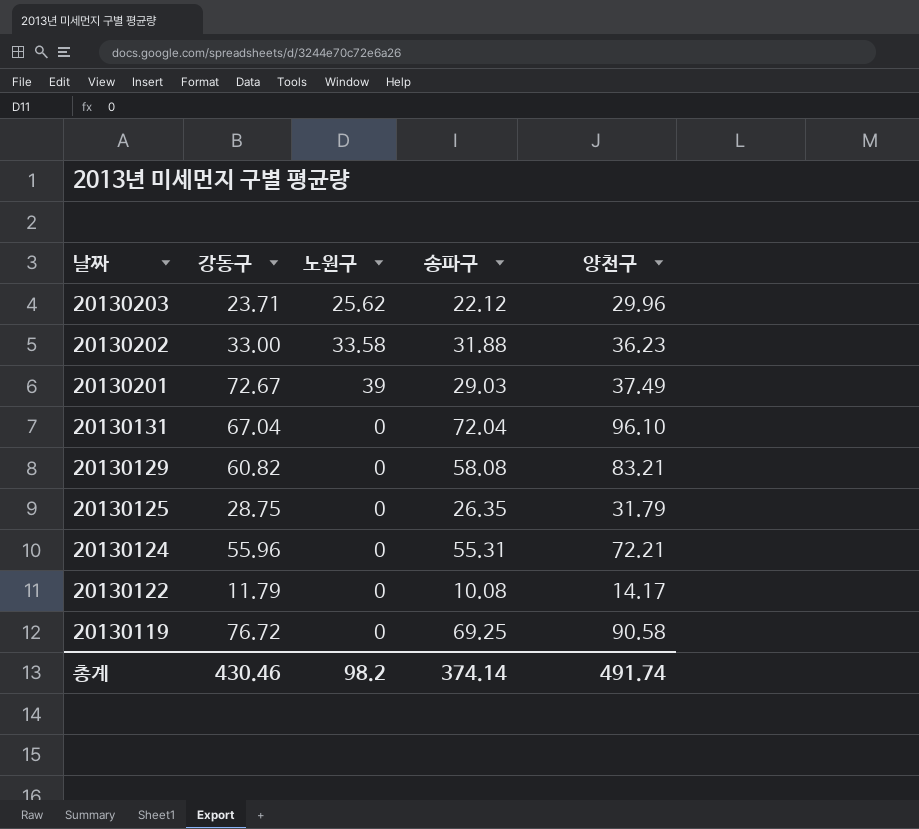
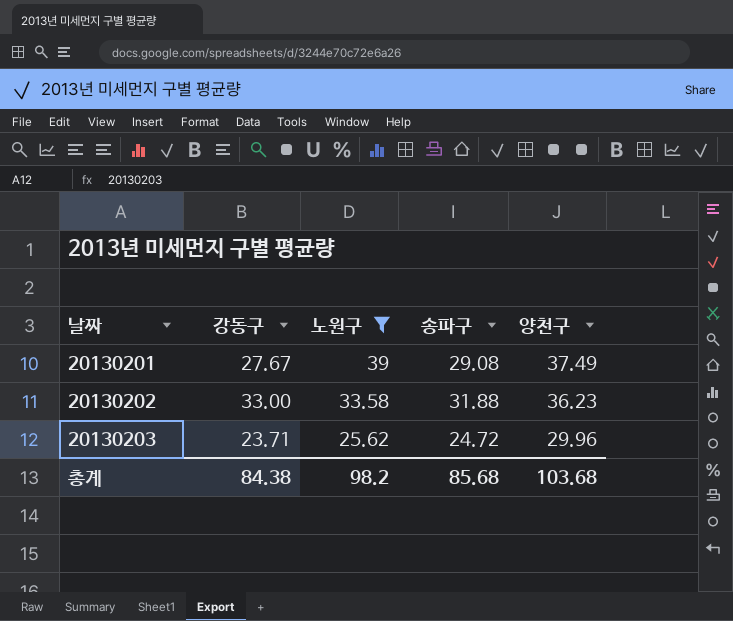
filter: none -> 노원구 != 0
row order: 날짜 descending -> 날짜 ascending
20130201 | 강동구: 72.67 -> 27.67
20130201 | 송파구: 29.03 -> 29.08
20130203 | 송파구: 22.12 -> 24.72
총계 | 강동구: 430.46 -> 84.38
총계 | 송파구: 374.14 -> 85.68
총계 | 양천구: 491.74 -> 103.68

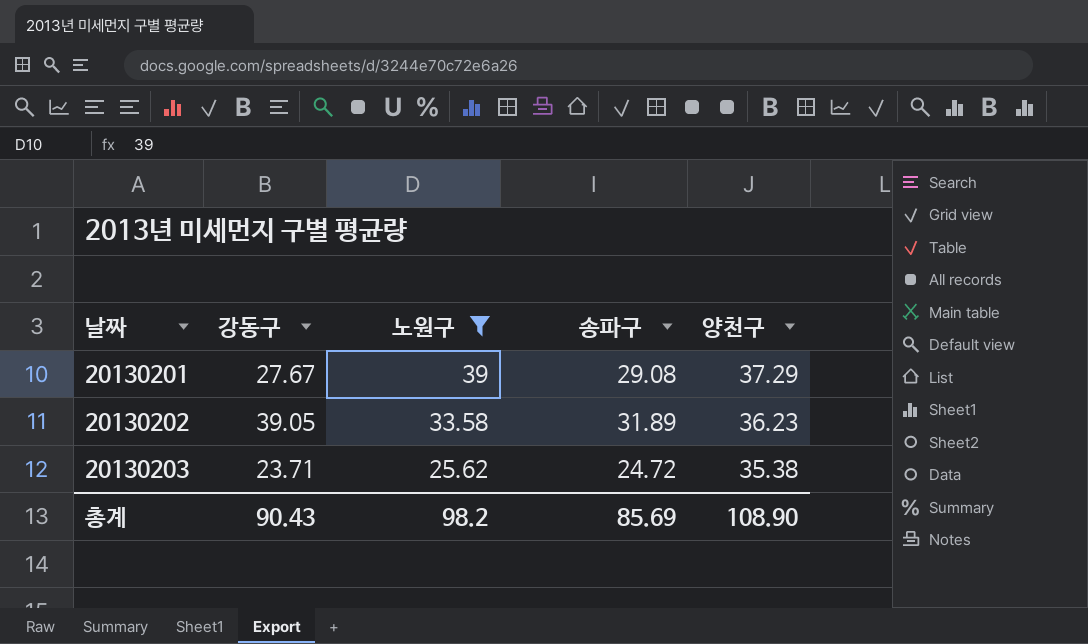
20130201 | 양천구: 37.49 -> 37.29
20130202 | 강동구: 33.00 -> 39.05
20130202 | 송파구: 31.88 -> 31.89
20130203 | 양천구: 29.96 -> 35.38
총계 | 강동구: 84.38 -> 90.43
총계 | 송파구: 85.68 -> 85.69
총계 | 양천구: 103.68 -> 108.90

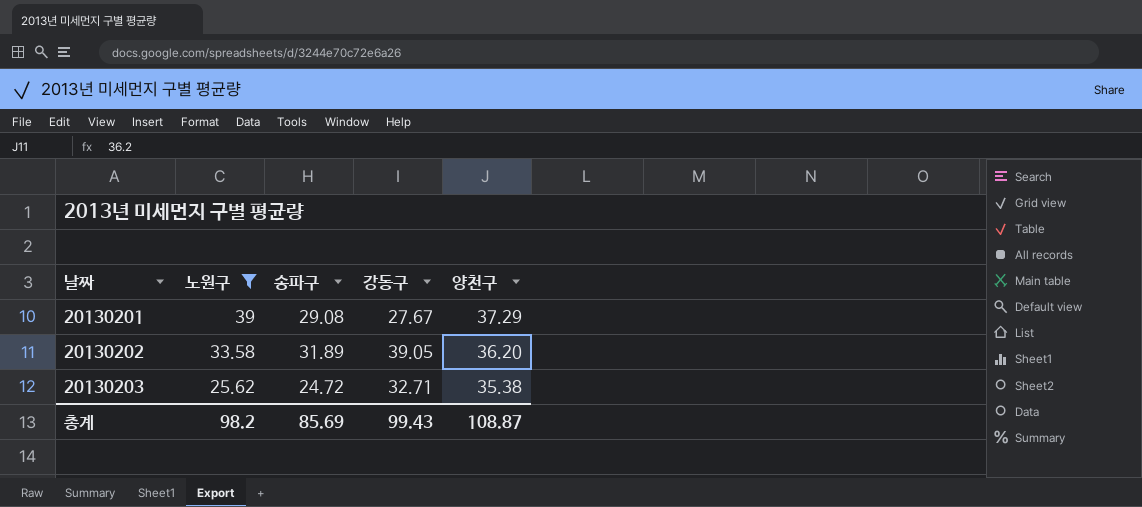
column 강동구 | position: 2 -> 4
20130202 | 양천구: 36.23 -> 36.20
20130203 | 강동구: 23.71 -> 32.71
총계 | 강동구: 90.43 -> 99.43
총계 | 양천구: 108.90 -> 108.87

